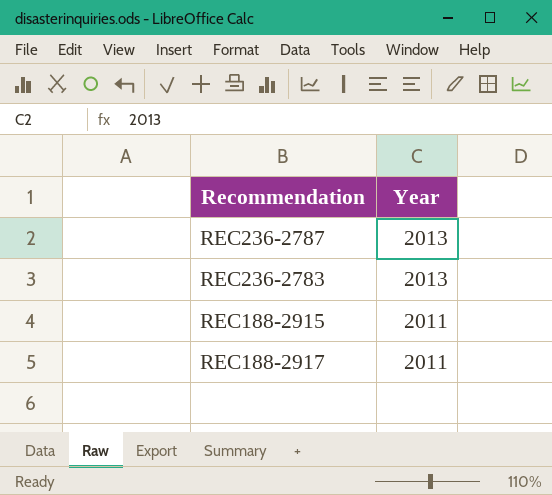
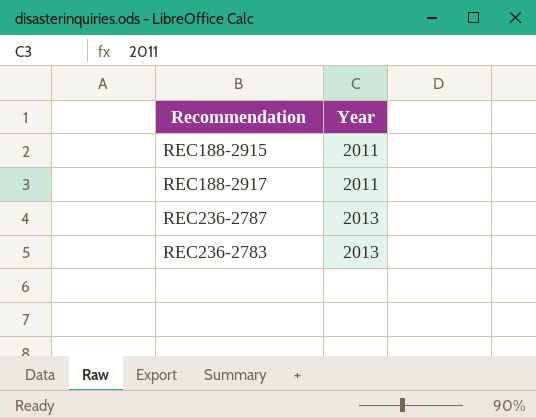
row order: Year descending -> Year ascending

